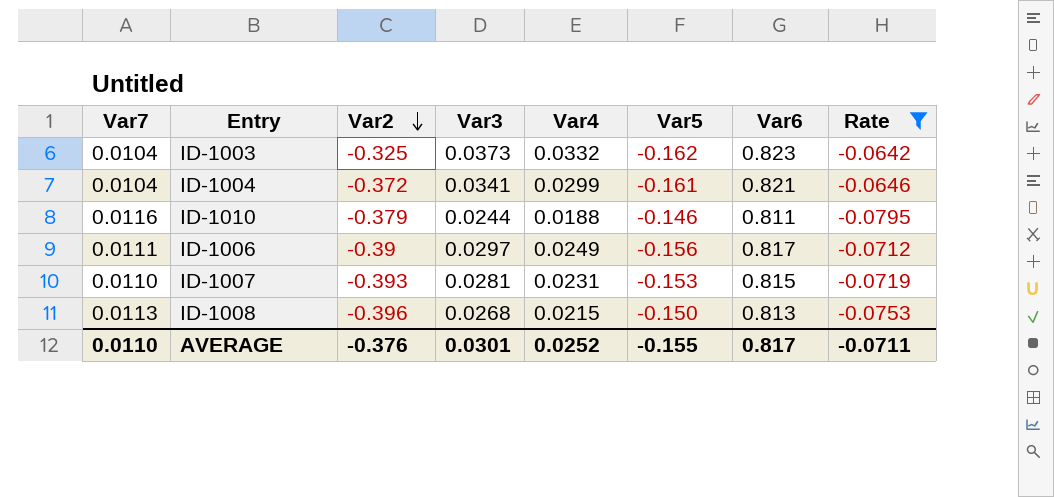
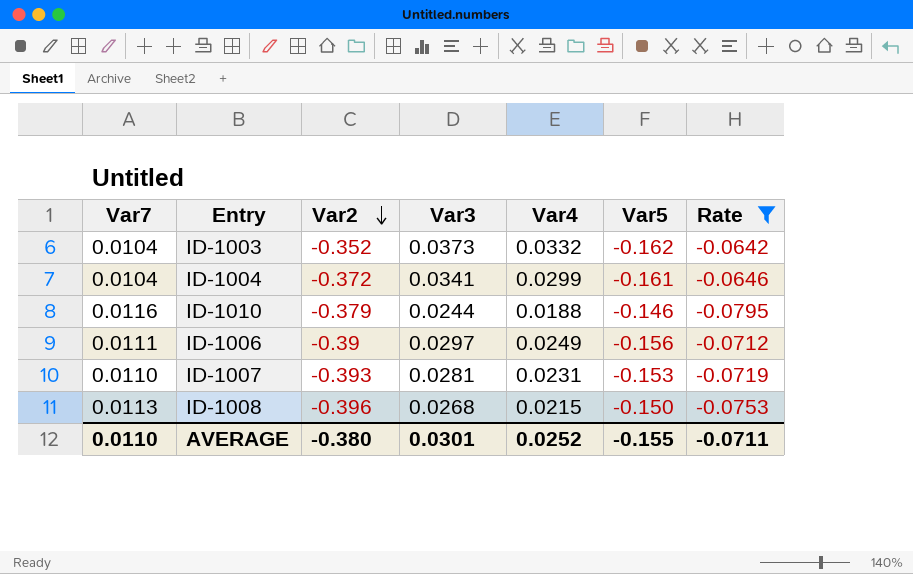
column Var6 | position: 7 -> none
ID-1003 | Var2: -0.325 -> -0.352
AVERAGE | Var2: -0.376 -> -0.380

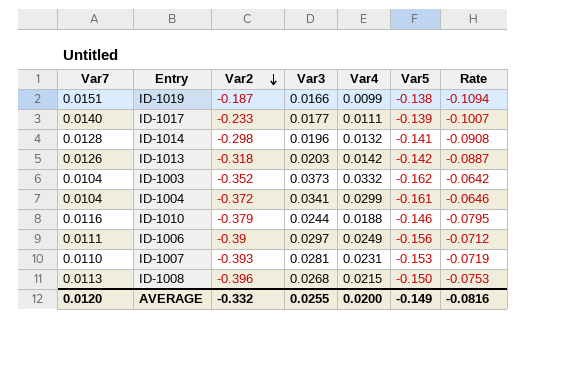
filter: Rate >= -0.0795 -> none
AVERAGE | Var7: 0.0110 -> 0.0120
AVERAGE | Var2: -0.380 -> -0.332
AVERAGE | Var3: 0.0301 -> 0.0255
AVERAGE | Var4: 0.0252 -> 0.0200
AVERAGE | Var5: -0.155 -> -0.149
AVERAGE | Rate: -0.0711 -> -0.0816

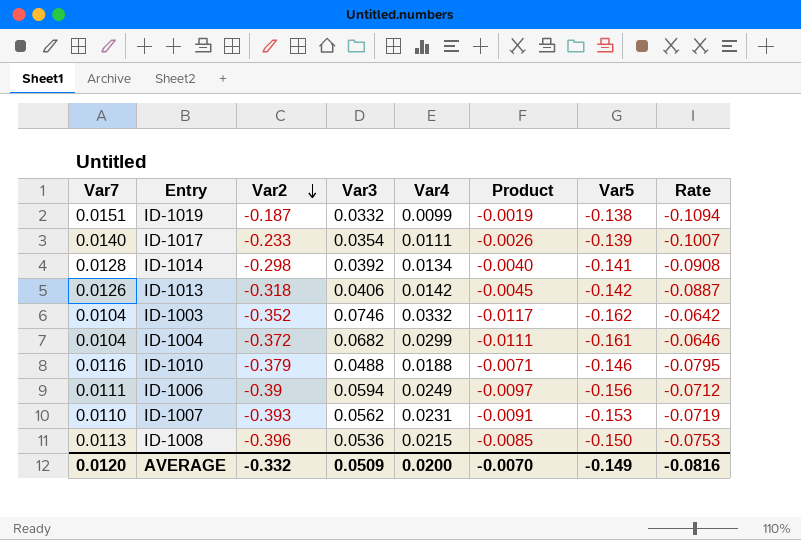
column Product | formula: none -> [Var2] * [Var4]
ID-1019 | Var3: 0.0166 -> 0.0332
ID-1017 | Var3: 0.0177 -> 0.0354
ID-1014 | Var3: 0.0196 -> 0.0392
ID-1014 | Var4: 0.0132 -> 0.0134
ID-1013 | Var3: 0.0203 -> 0.0406
ID-1003 | Var3: 0.0373 -> 0.0746
ID-1004 | Var3: 0.0341 -> 0.0682
ID-1010 | Var3: 0.0244 -> 0.0488
ID-1006 | Var3: 0.0297 -> 0.0594
ID-1007 | Var3: 0.0281 -> 0.0562
ID-1008 | Var3: 0.0268 -> 0.0536
AVERAGE | Var3: 0.0255 -> 0.0509

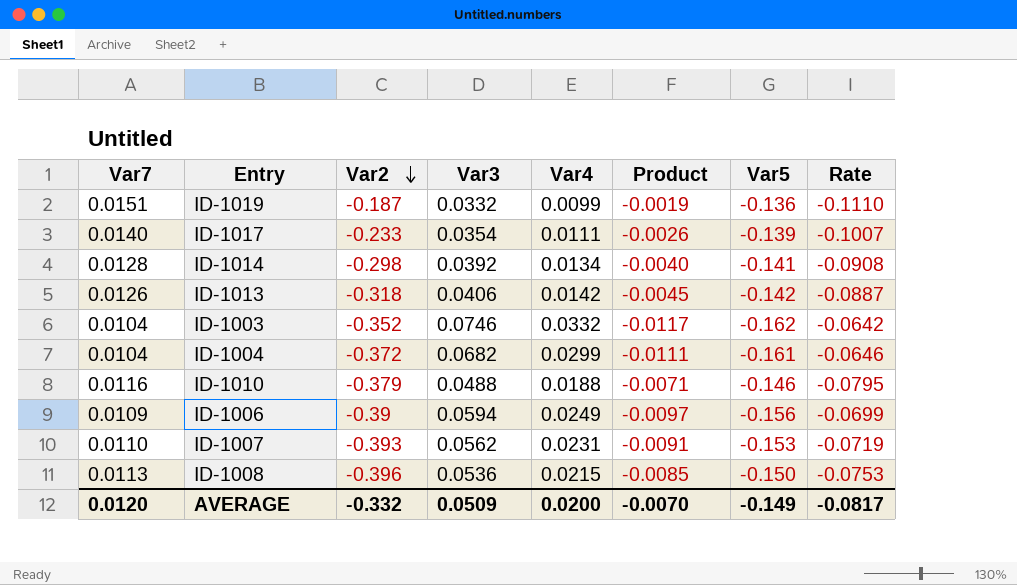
ID-1019 | Var5: -0.138 -> -0.136
ID-1019 | Rate: -0.1094 -> -0.1110
ID-1006 | Var7: 0.0111 -> 0.0109
ID-1006 | Rate: -0.0712 -> -0.0699
AVERAGE | Rate: -0.0816 -> -0.0817

